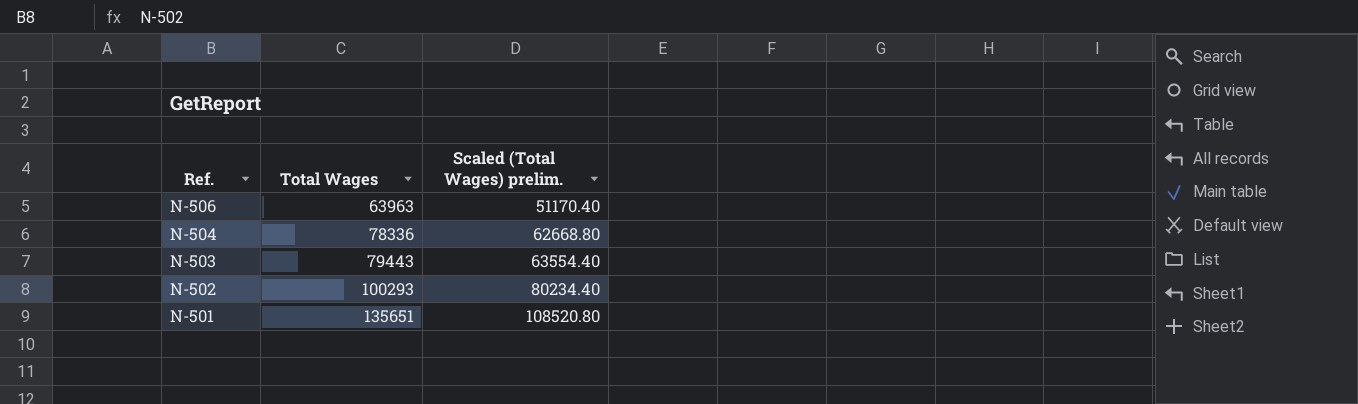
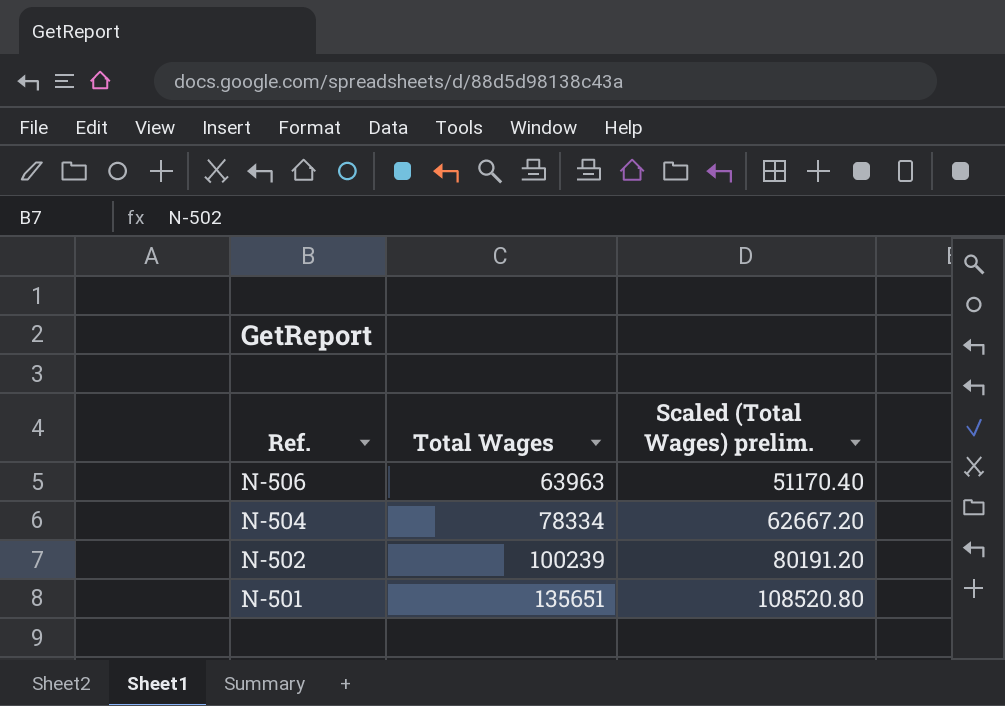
row N-503: 79443 | 63554.40 -> none
N-504 | Total Wages: 78336 -> 78334
N-504 | Scaled (Total Wages) prelim.: 62668.80 -> 62667.20
N-502 | Total Wages: 100293 -> 100239
N-502 | Scaled (Total Wages) prelim.: 80234.40 -> 80191.20

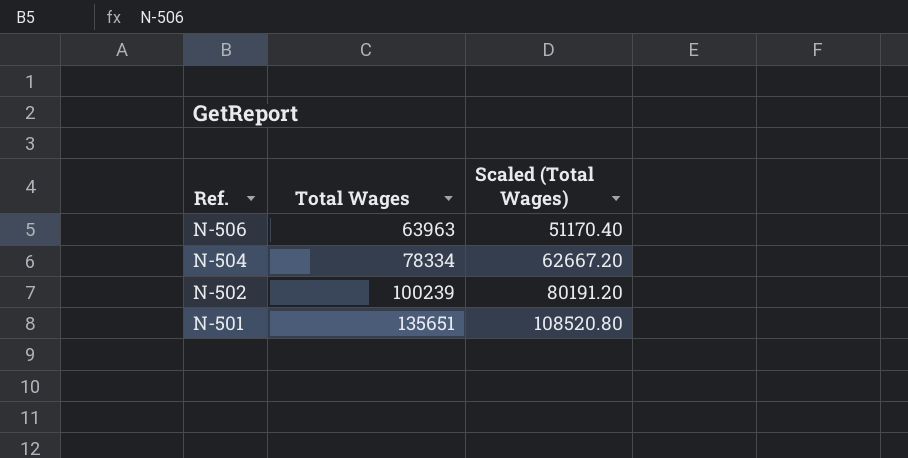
column name: Scaled (Total Wages) prelim. -> Scaled (Total Wages)

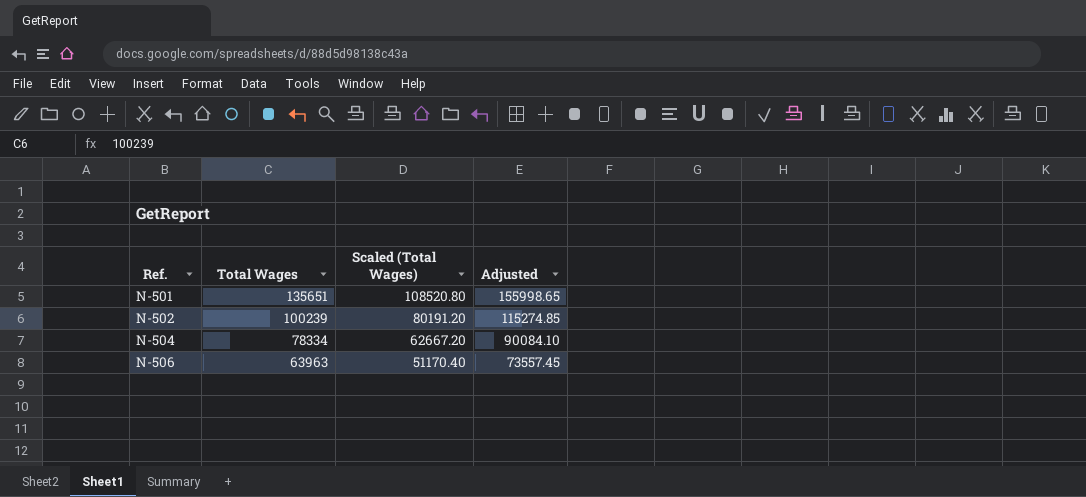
row order: Ref. descending -> Ref. ascending
column Adjusted | formula: none -> [Total Wages] * 1.15

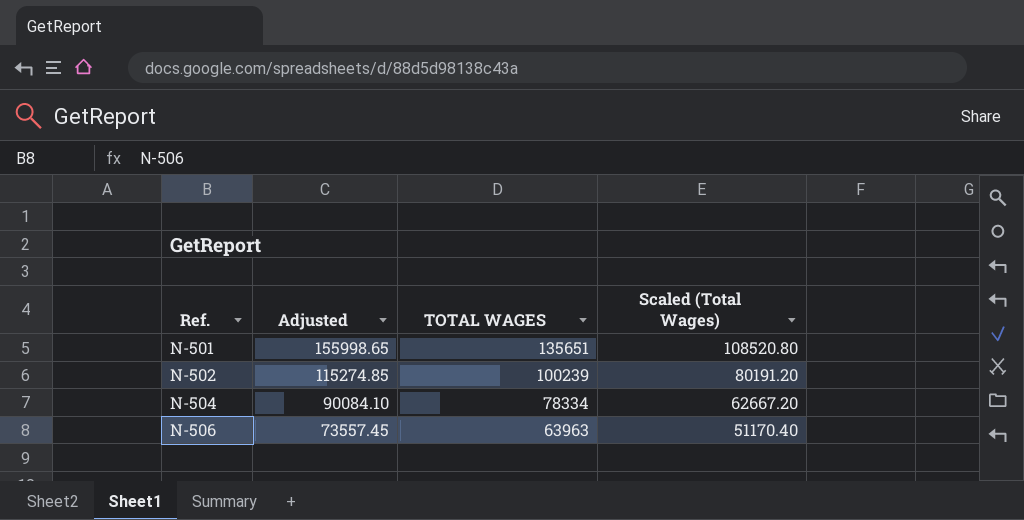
column Adjusted | position: 4 -> 2
column name: Total Wages -> TOTAL WAGES

